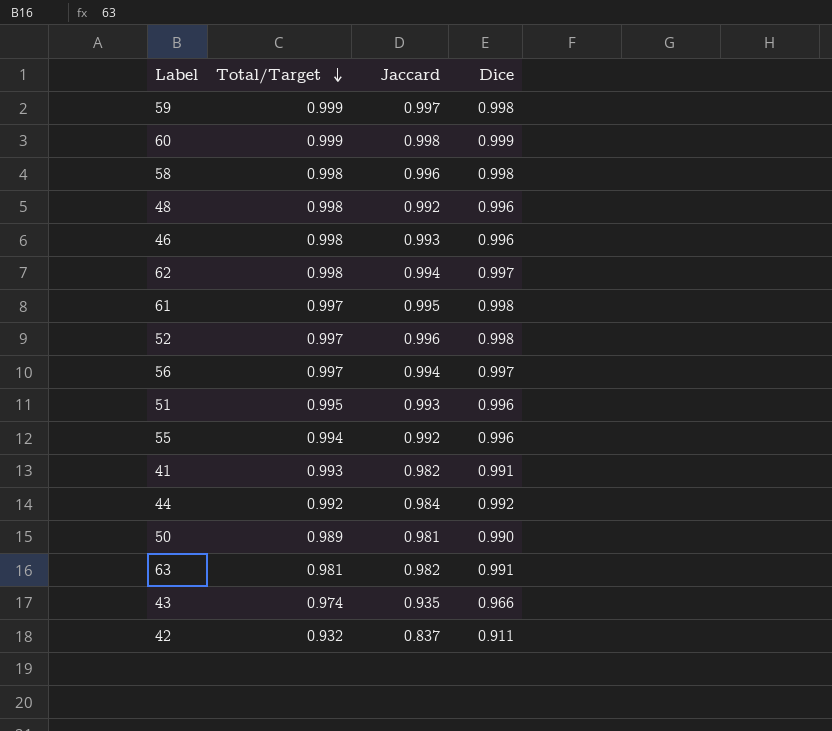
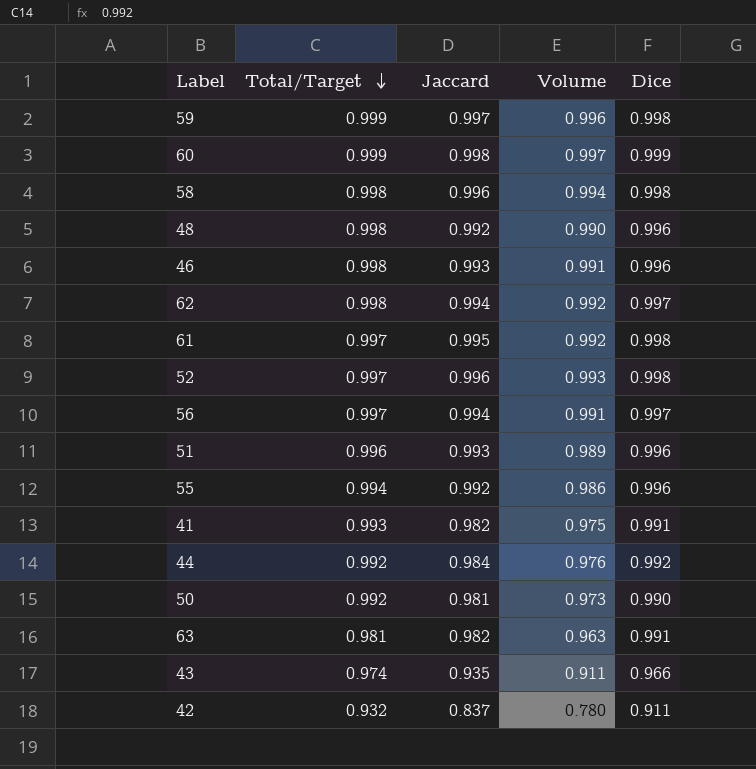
column Volume | formula: none -> [Total/Target] * [Jaccard]
51 | Total/Target: 0.995 -> 0.996
50 | Total/Target: 0.989 -> 0.992

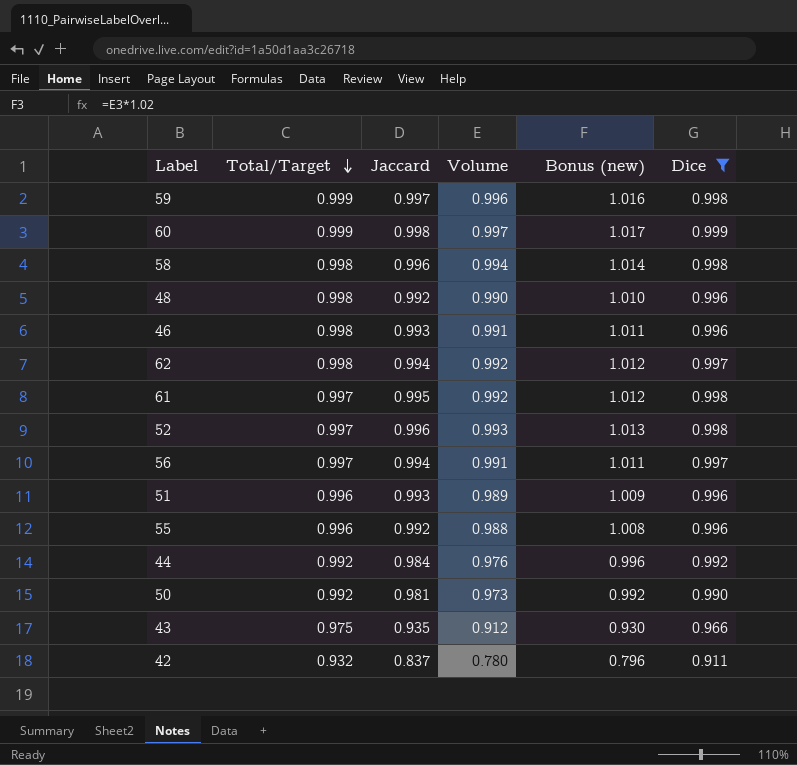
filter: none -> Dice != 0.991
column Bonus (new) | formula: none -> [Volume] * 1.02
55 | Total/Target: 0.994 -> 0.996
55 | Volume: 0.986 -> 0.988
43 | Total/Target: 0.974 -> 0.975
43 | Volume: 0.911 -> 0.912

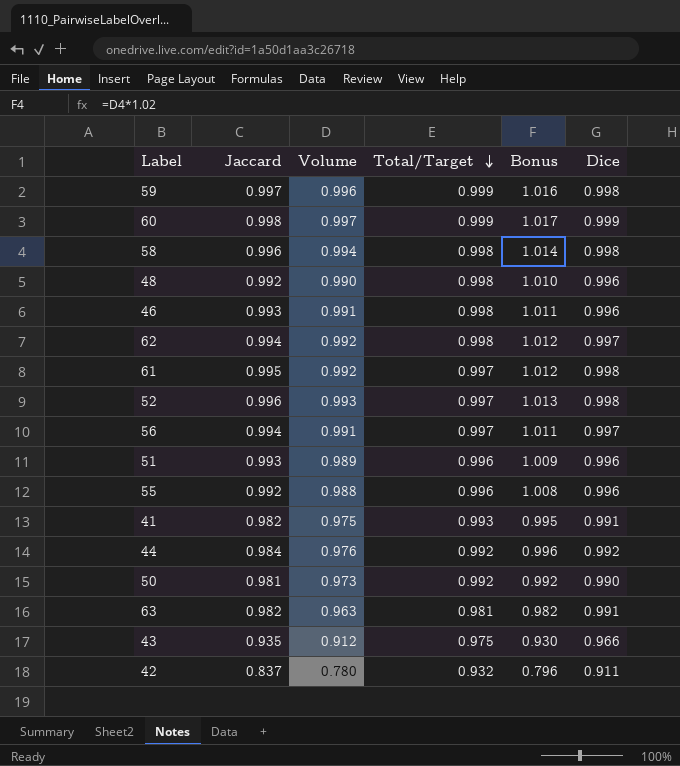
filter: Dice != 0.991 -> none
column Total/Target | position: 2 -> 4
column name: Bonus (new) -> Bonus

